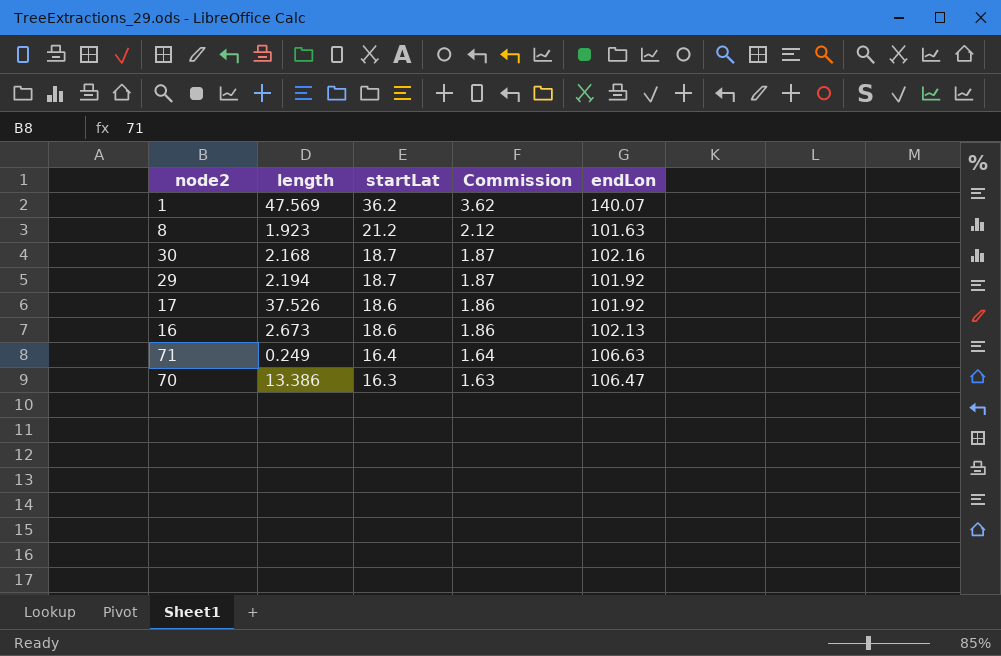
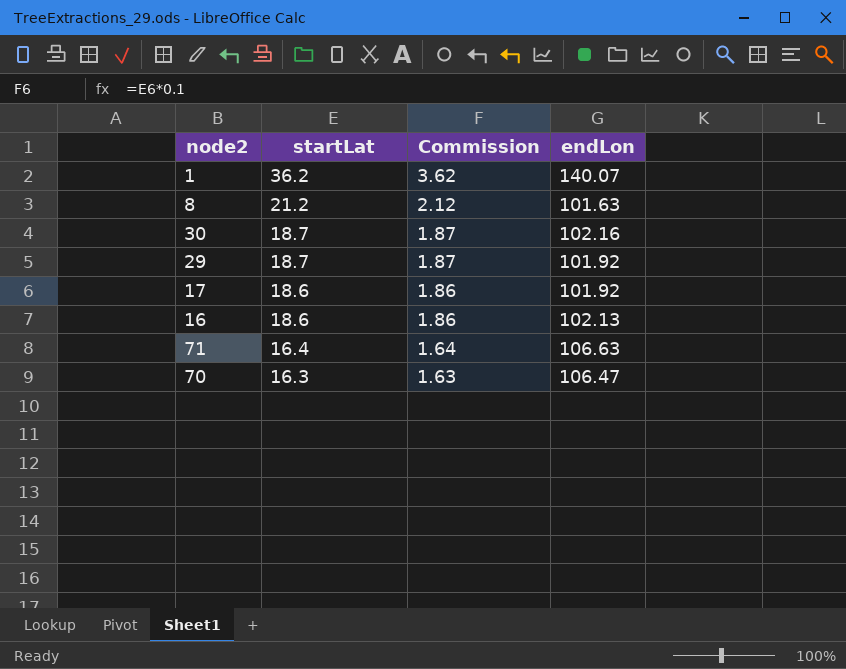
column length | position: 2 -> none

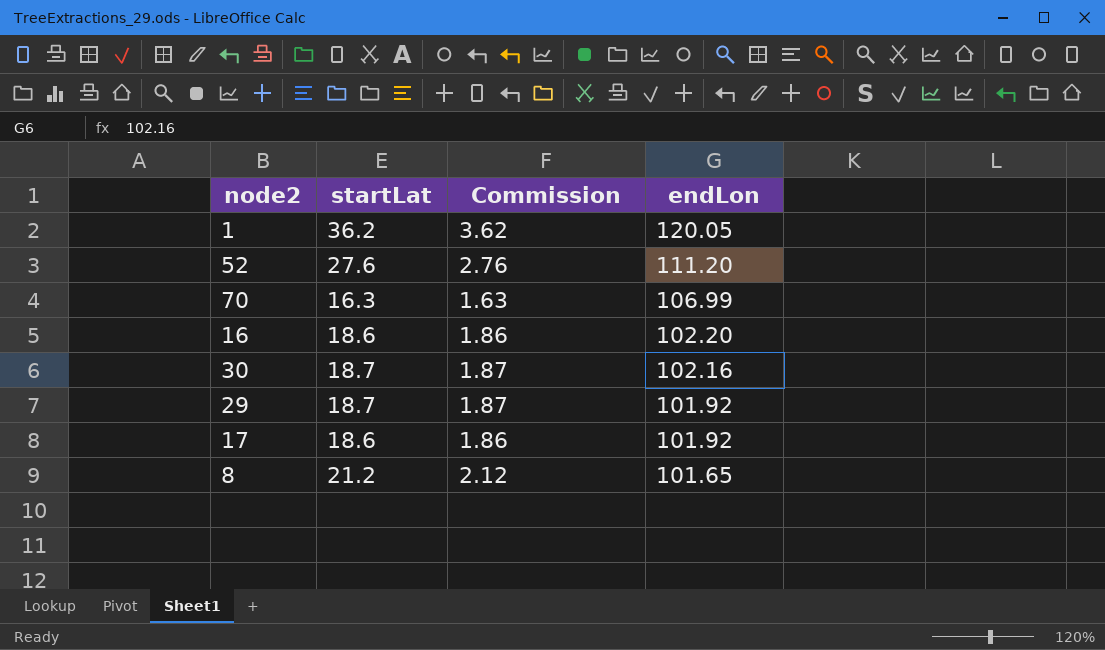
row order: startLat descending -> endLon descending
row 71: 16.4 | 1.64 | 106.63 -> none
1 | endLon: 140.07 -> 120.05
row 52: none -> 27.6 | 2.76 | 111.20
70 | endLon: 106.47 -> 106.99
16 | endLon: 102.13 -> 102.20
8 | endLon: 101.63 -> 101.65

